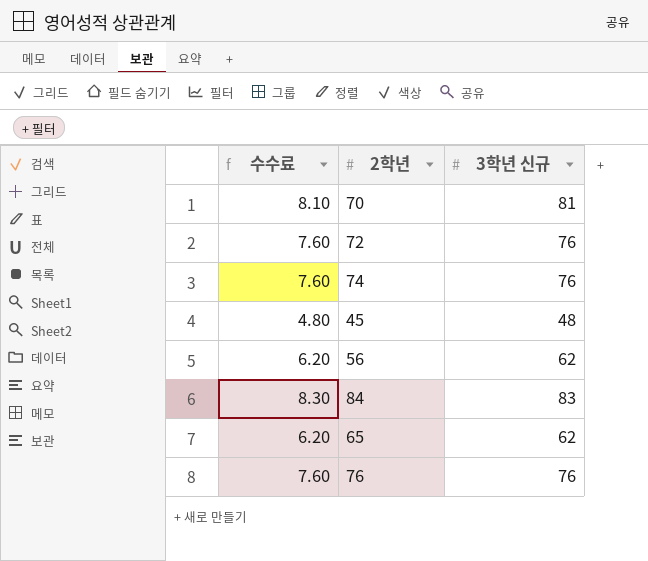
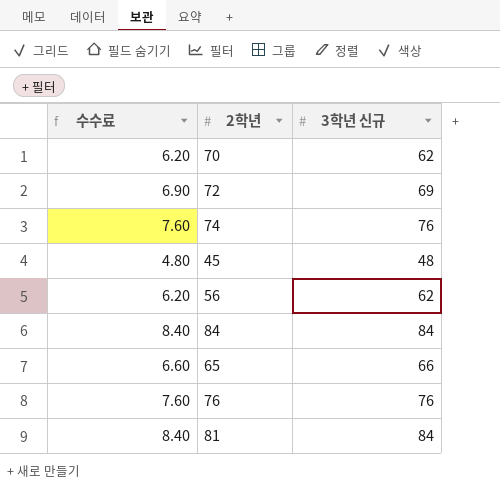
70 | 수수료: 8.10 -> 6.20
70 | 3학년 신규: 81 -> 62
72 | 수수료: 7.60 -> 6.90
72 | 3학년 신규: 76 -> 69
84 | 수수료: 8.30 -> 8.40
84 | 3학년 신규: 83 -> 84
65 | 수수료: 6.20 -> 6.60
65 | 3학년 신규: 62 -> 66
row 81: none -> 8.40 | 84

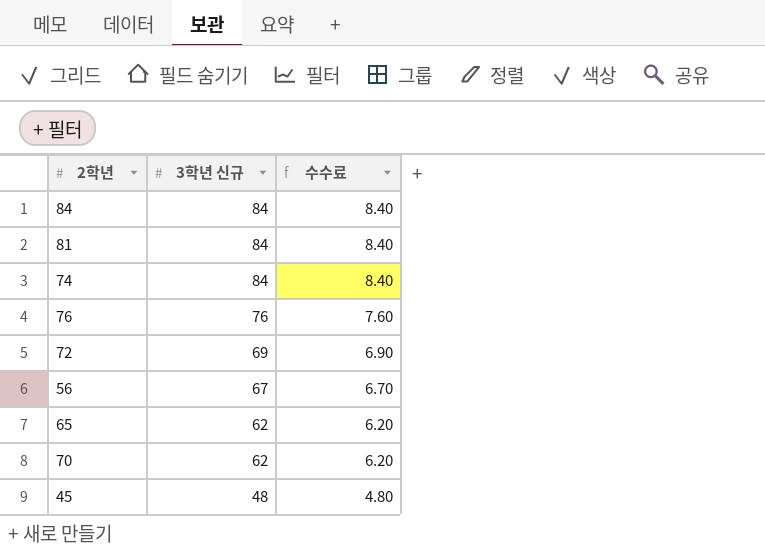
row order: none -> 3학년 신규 descending
column 수수료 | position: 1 -> 3
74 | 3학년 신규: 76 -> 84
74 | 수수료: 7.60 -> 8.40
56 | 3학년 신규: 62 -> 67
56 | 수수료: 6.20 -> 6.70
65 | 3학년 신규: 66 -> 62
65 | 수수료: 6.60 -> 6.20

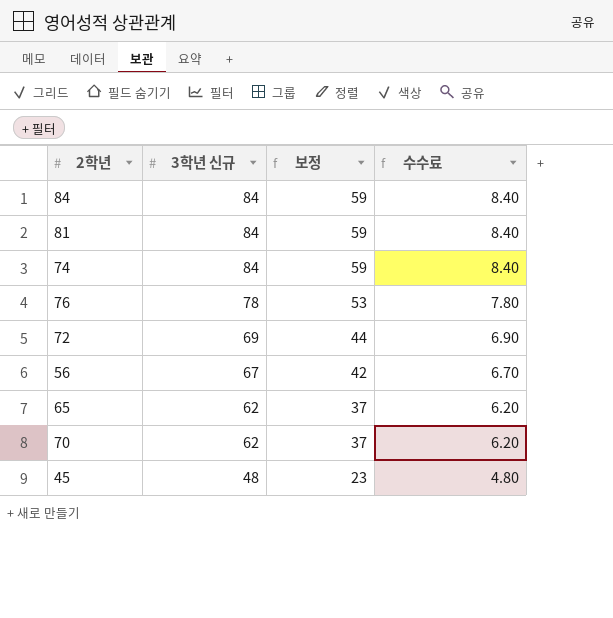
column 보정 | formula: none -> [3학년 신규] - 25
76 | 3학년 신규: 76 -> 78
76 | 수수료: 7.60 -> 7.80

